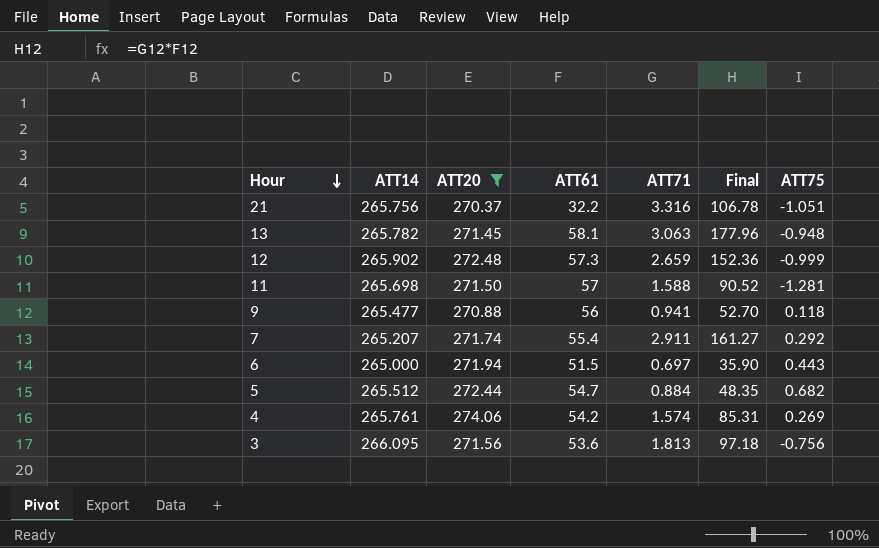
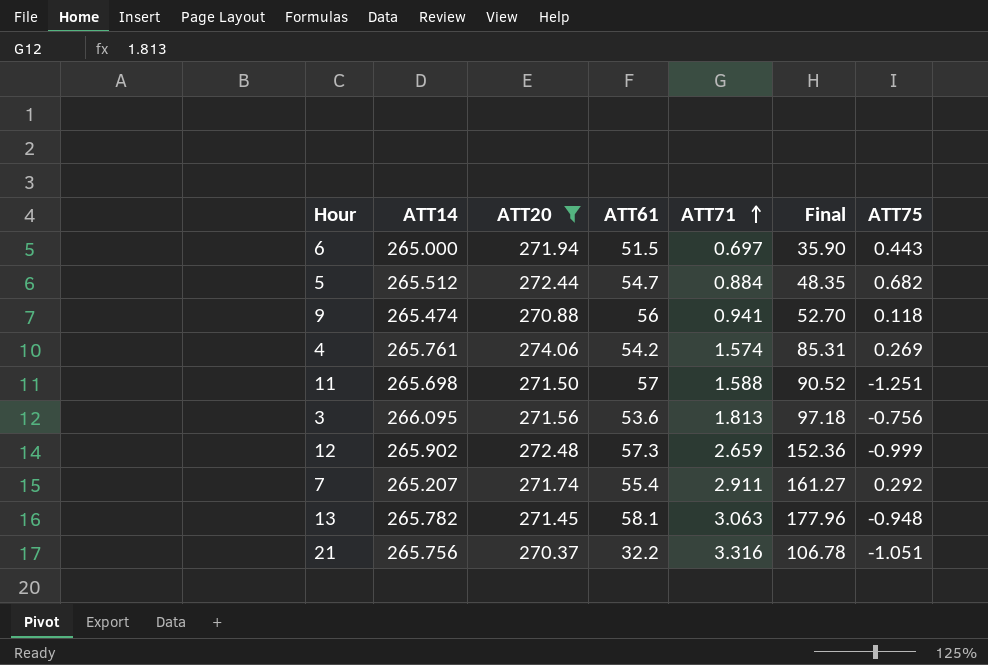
row order: Hour descending -> ATT71 ascending
9 | ATT14: 265.477 -> 265.474
11 | ATT75: -1.281 -> -1.251

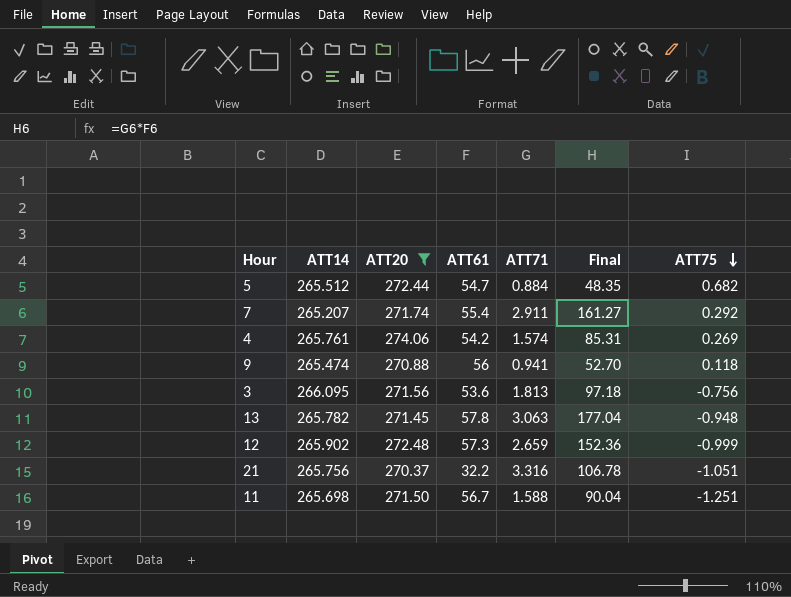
row order: ATT71 ascending -> ATT75 descending
row 6: 265.000 | 271.94 | 51.5 | 0.697 | 35.90 | 0.443 -> none
13 | ATT61: 58.1 -> 57.8
13 | Final: 177.96 -> 177.04
11 | ATT61: 57 -> 56.7
11 | Final: 90.52 -> 90.04

